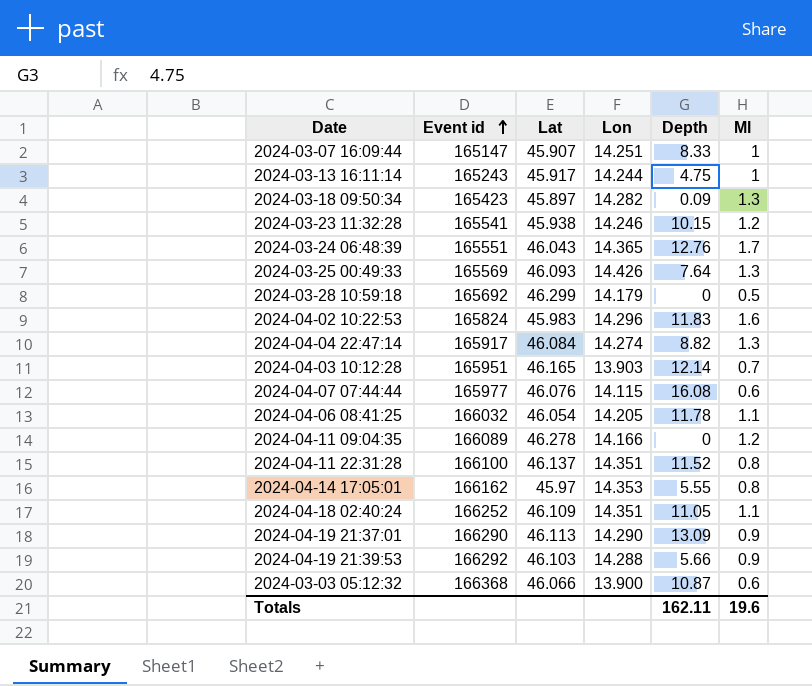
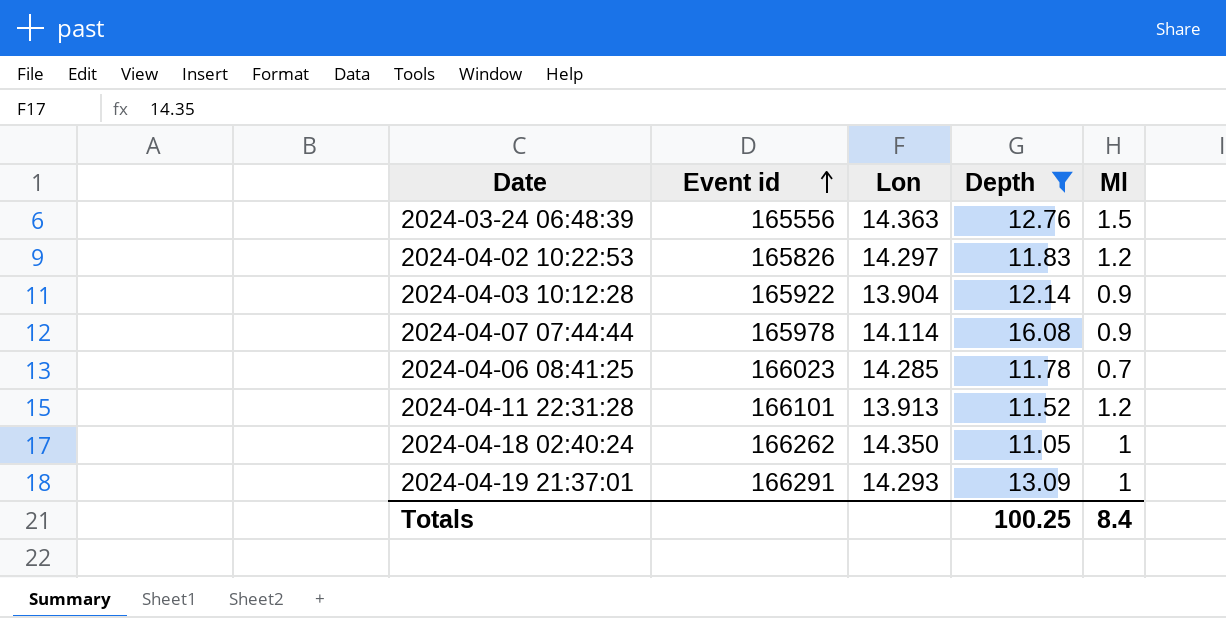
filter: none -> Depth >= 11.05
column Lat | position: 3 -> none
2024-03-24 06:48:39 | Event id: 165551 -> 165556
2024-03-24 06:48:39 | Lon: 14.365 -> 14.363
2024-03-24 06:48:39 | Ml: 1.7 -> 1.5
2024-04-02 10:22:53 | Event id: 165824 -> 165826
2024-04-02 10:22:53 | Lon: 14.296 -> 14.297
2024-04-02 10:22:53 | Ml: 1.6 -> 1.2
2024-04-03 10:12:28 | Event id: 165951 -> 165922
2024-04-03 10:12:28 | Lon: 13.903 -> 13.904
2024-04-03 10:12:28 | Ml: 0.7 -> 0.9
2024-04-07 07:44:44 | Event id: 165977 -> 165978
2024-04-07 07:44:44 | Lon: 14.115 -> 14.114
2024-04-07 07:44:44 | Ml: 0.6 -> 0.9
2024-04-06 08:41:25 | Event id: 166032 -> 166023
2024-04-06 08:41:25 | Lon: 14.205 -> 14.285
2024-04-06 08:41:25 | Ml: 1.1 -> 0.7
2024-04-11 22:31:28 | Event id: 166100 -> 166101
2024-04-11 22:31:28 | Lon: 14.351 -> 13.913
2024-04-11 22:31:28 | Ml: 0.8 -> 1.2
2024-04-18 02:40:24 | Event id: 166252 -> 166262
2024-04-18 02:40:24 | Lon: 14.351 -> 14.350
2024-04-18 02:40:24 | Ml: 1.1 -> 1
2024-04-19 21:37:01 | Event id: 166290 -> 166291
2024-04-19 21:37:01 | Lon: 14.290 -> 14.293
2024-04-19 21:37:01 | Ml: 0.9 -> 1
Totals | Depth: 162.11 -> 100.25
Totals | Ml: 19.6 -> 8.4

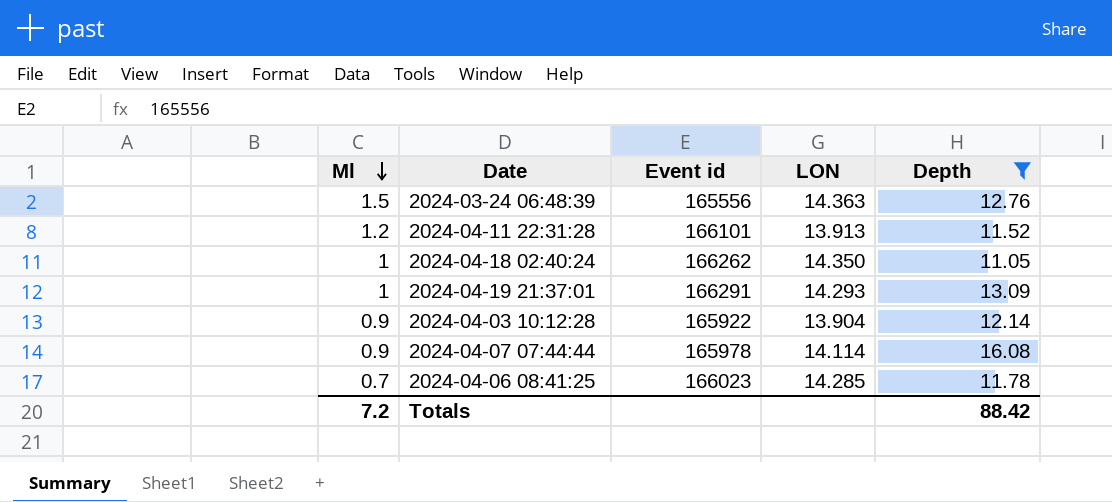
row order: Event id ascending -> Ml descending
column Ml | position: 5 -> 1
column name: Lon -> LON
row 2024-04-02 10:22:53: 165826 | 14.297 | 11.83 | 1.2 -> none
Totals | Ml: 8.4 -> 7.2
Totals | Depth: 100.25 -> 88.42

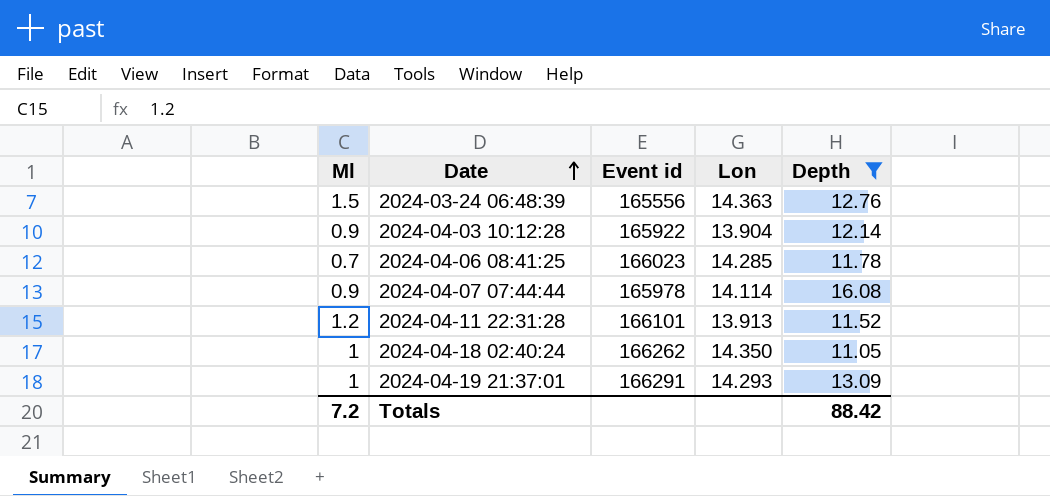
row order: Ml descending -> Date ascending
column name: LON -> Lon

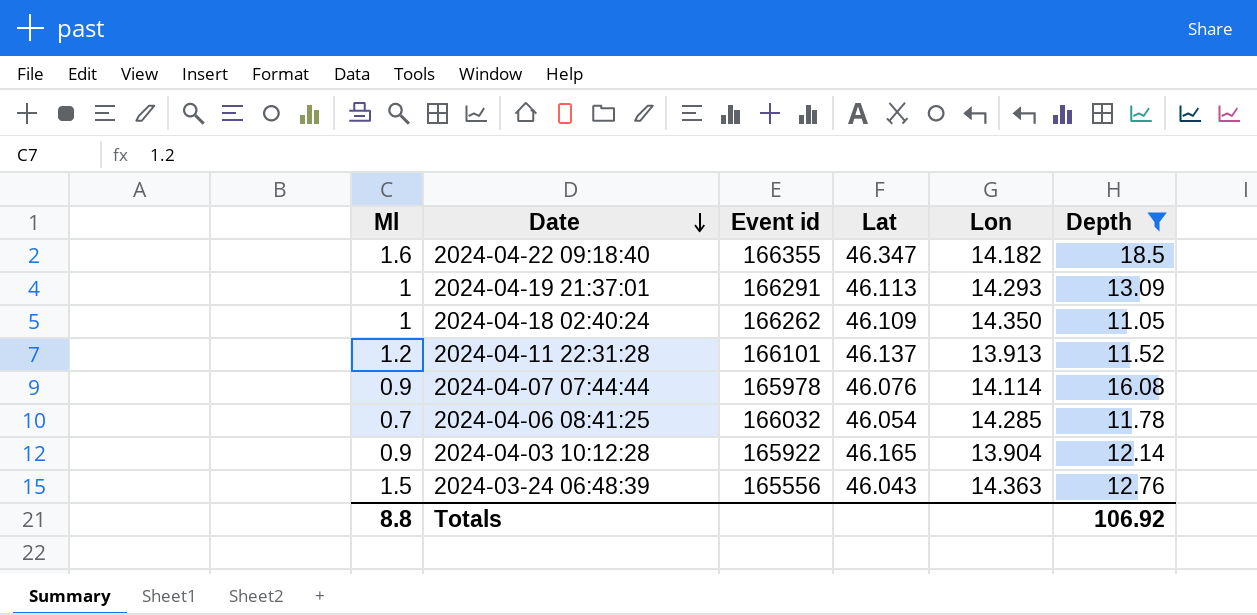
row order: Date ascending -> Date descending
column Lat | position: none -> 4
row 2024-04-22 09:18:40: none -> 1.6 | 166355 | 46.347 | 14.182 | 18.5
2024-04-06 08:41:25 | Event id: 166023 -> 166032
Totals | Ml: 7.2 -> 8.8
Totals | Depth: 88.42 -> 106.92

